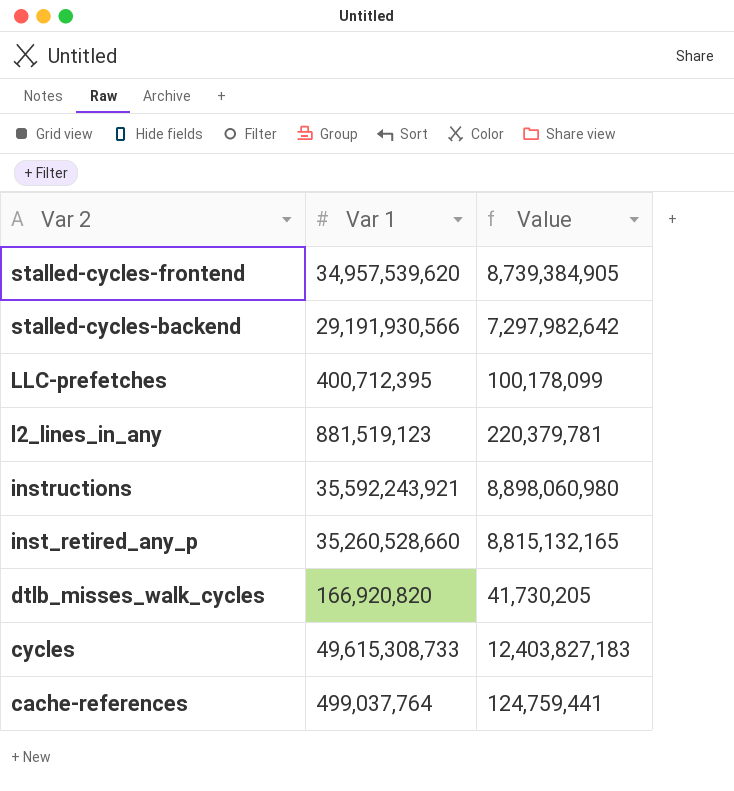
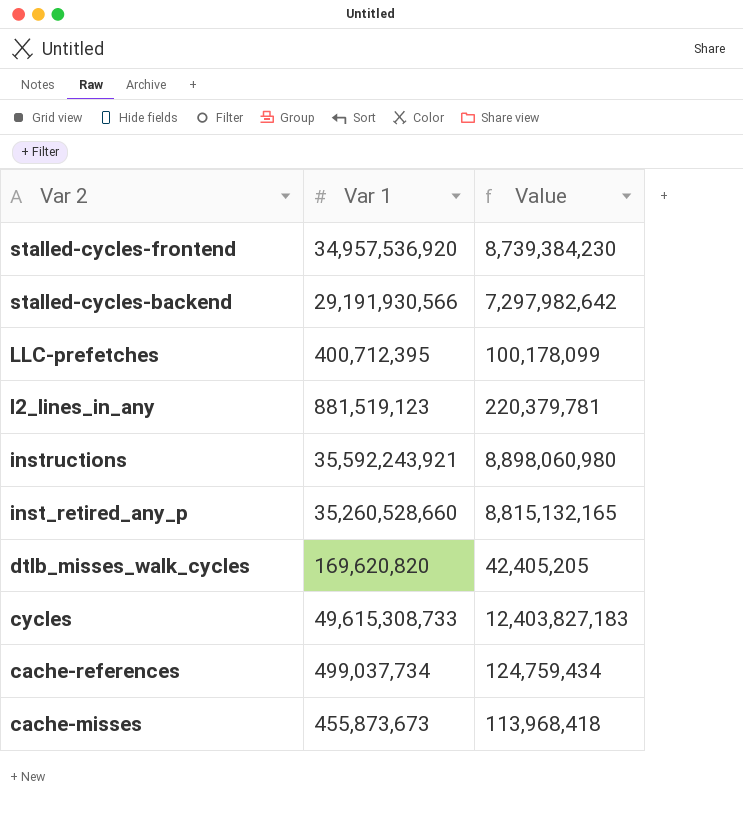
stalled-cycles-frontend | Var 1: 34,957,539,620 -> 34,957,536,920
stalled-cycles-frontend | Value: 8,739,384,905 -> 8,739,384,230
dtlb_misses_walk_cycles | Var 1: 166,920,820 -> 169,620,820
dtlb_misses_walk_cycles | Value: 41,730,205 -> 42,405,205
cache-references | Var 1: 499,037,764 -> 499,037,734
cache-references | Value: 124,759,441 -> 124,759,434
row cache-misses: none -> 455,873,673 | 113,968,418

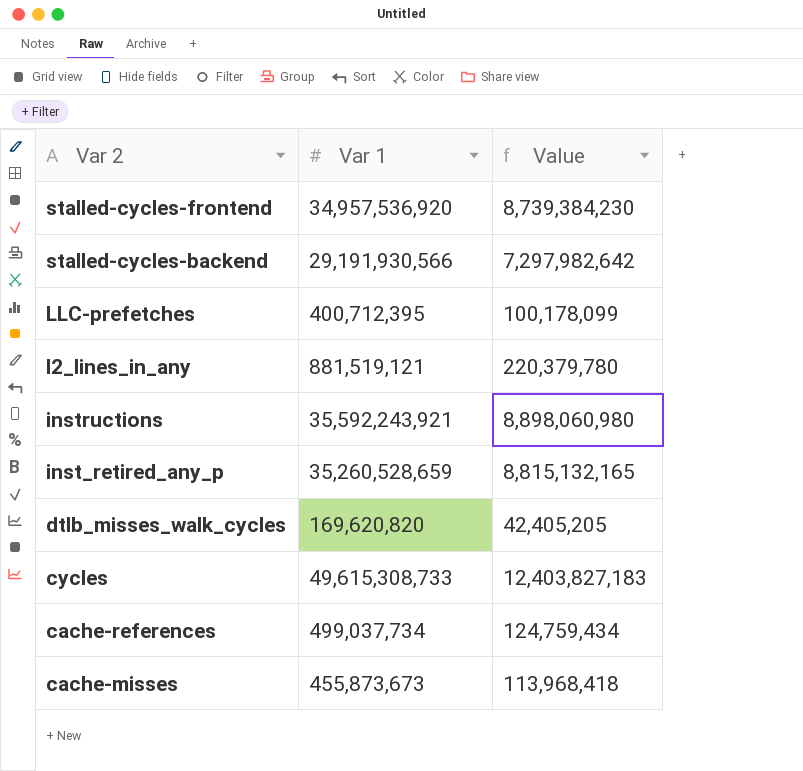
l2_lines_in_any | Var 1: 881,519,123 -> 881,519,121
l2_lines_in_any | Value: 220,379,781 -> 220,379,780
inst_retired_any_p | Var 1: 35,260,528,660 -> 35,260,528,659

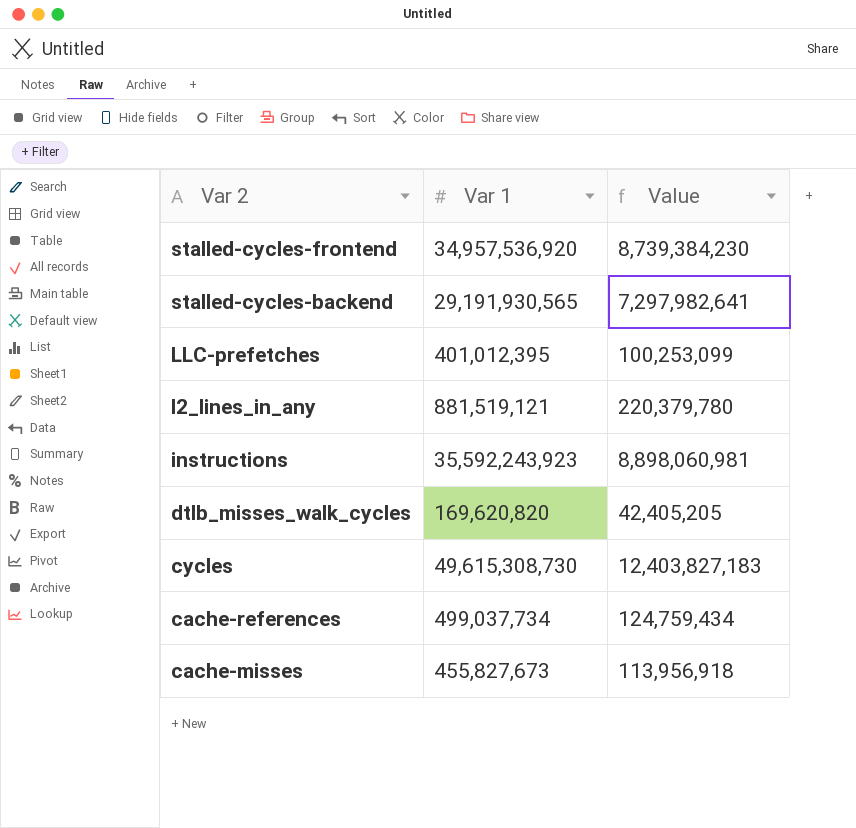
row inst_retired_any_p: 35,260,528,659 | 8,815,132,165 -> none
stalled-cycles-backend | Var 1: 29,191,930,566 -> 29,191,930,565
stalled-cycles-backend | Value: 7,297,982,642 -> 7,297,982,641
LLC-prefetches | Var 1: 400,712,395 -> 401,012,395
LLC-prefetches | Value: 100,178,099 -> 100,253,099
instructions | Var 1: 35,592,243,921 -> 35,592,243,923
instructions | Value: 8,898,060,980 -> 8,898,060,981
cycles | Var 1: 49,615,308,733 -> 49,615,308,730
cache-misses | Var 1: 455,873,673 -> 455,827,673
cache-misses | Value: 113,968,418 -> 113,956,918

